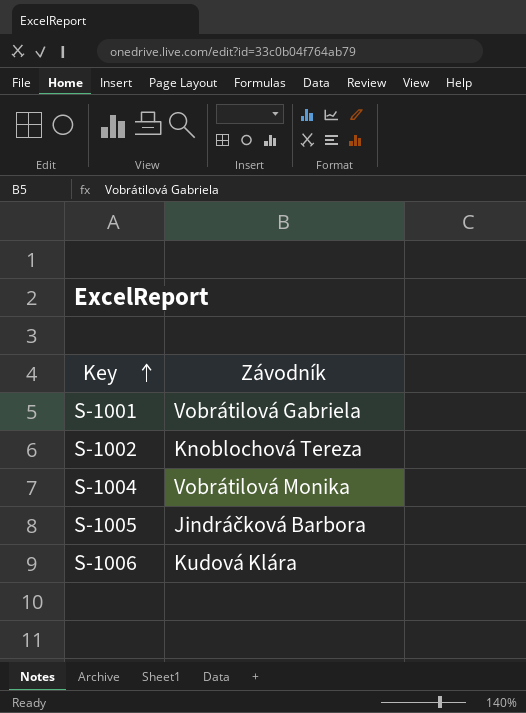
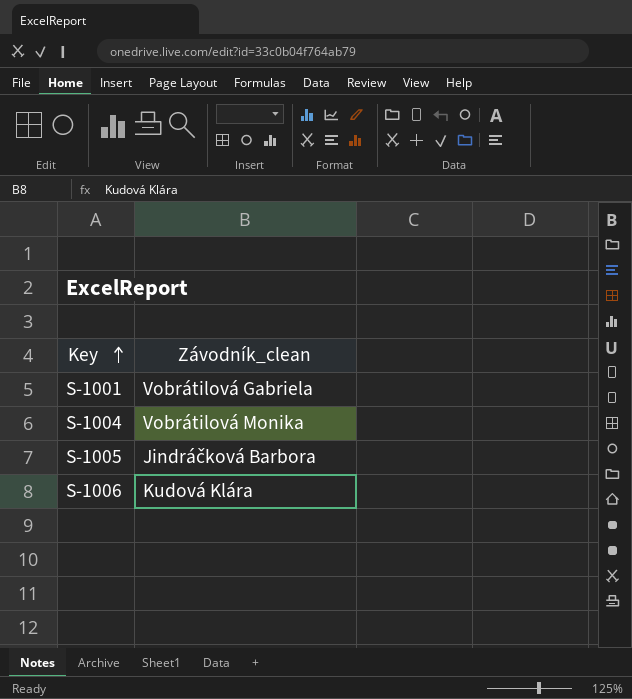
column name: Závodník -> Závodník_clean
row S-1002: Knoblochová Tereza -> none

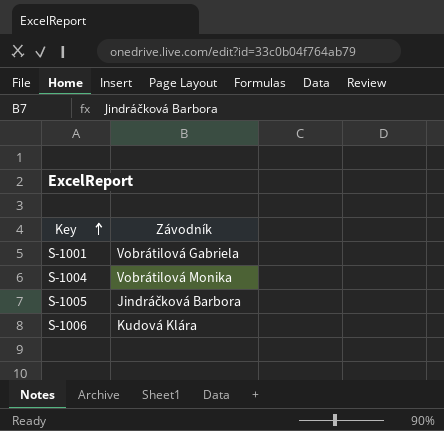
column name: Závodník_clean -> Závodník

